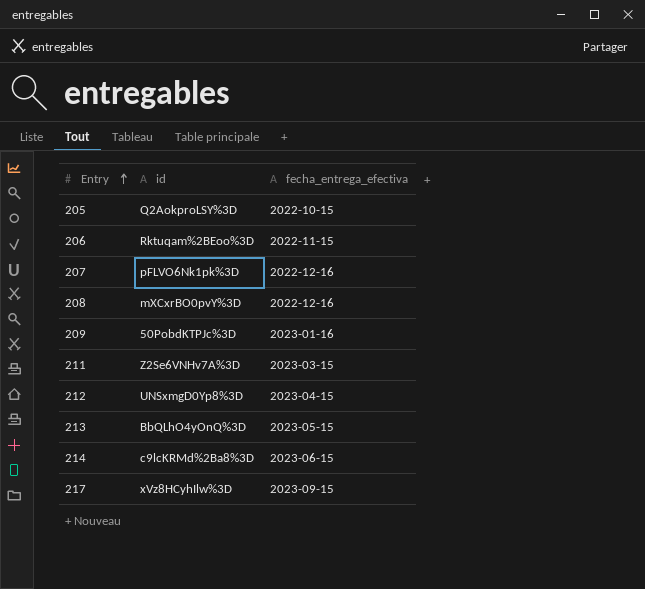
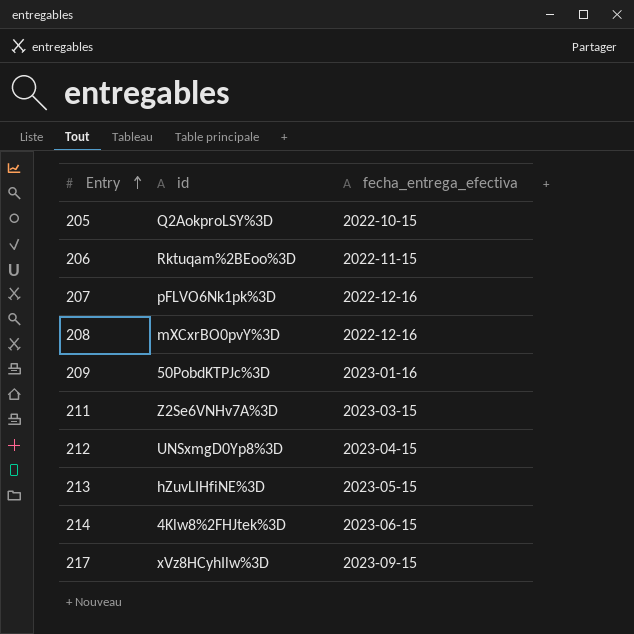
213 | id: BbQLhO4yOnQ%3D -> hZuvLIHfiNE%3D
214 | id: c9lcKRMd%2Ba8%3D -> 4Klw8%2FHJtek%3D

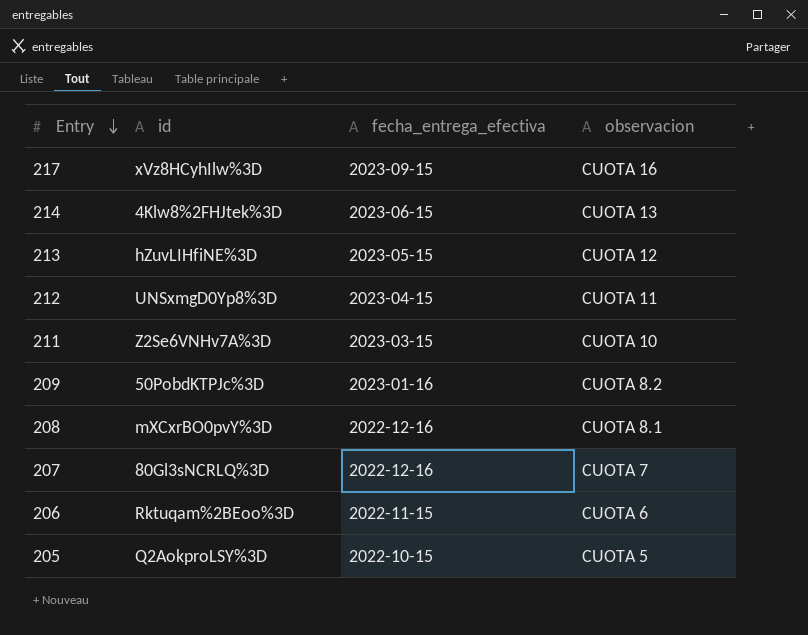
row order: Entry ascending -> Entry descending
column observacion | position: none -> 4
207 | id: pFLVO6Nk1pk%3D -> 80Gl3sNCRLQ%3D

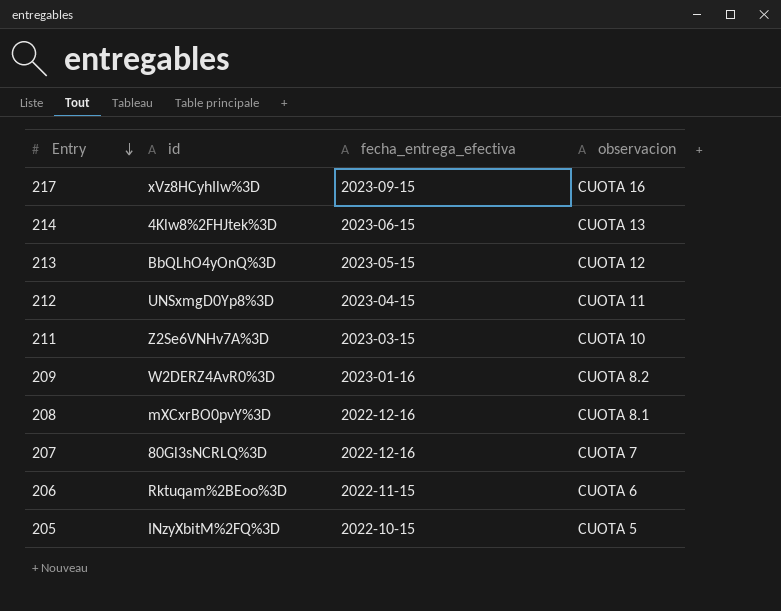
213 | id: hZuvLIHfiNE%3D -> BbQLhO4yOnQ%3D
209 | id: 50PobdKTPJc%3D -> W2DERZ4AvR0%3D
205 | id: Q2AokproLSY%3D -> INzyXbitM%2FQ%3D

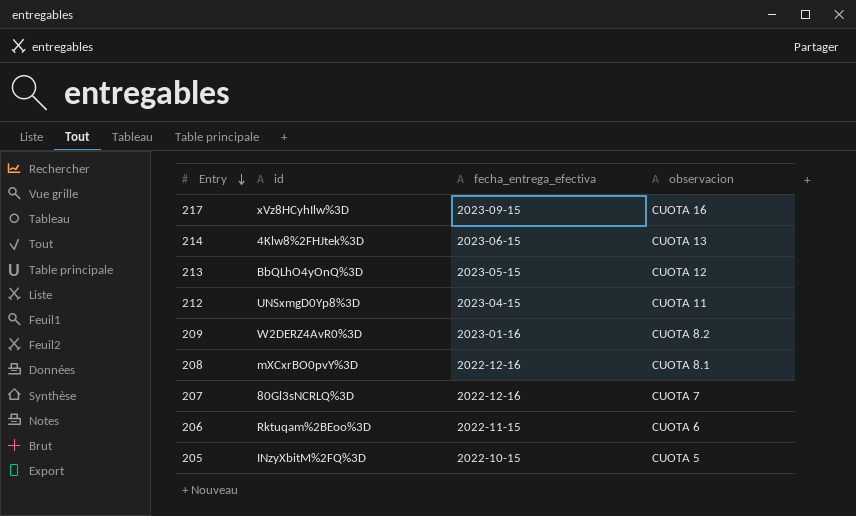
row 211: Z2Se6VNHv7A%3D | 2023-03-15 | CUOTA 10 -> none

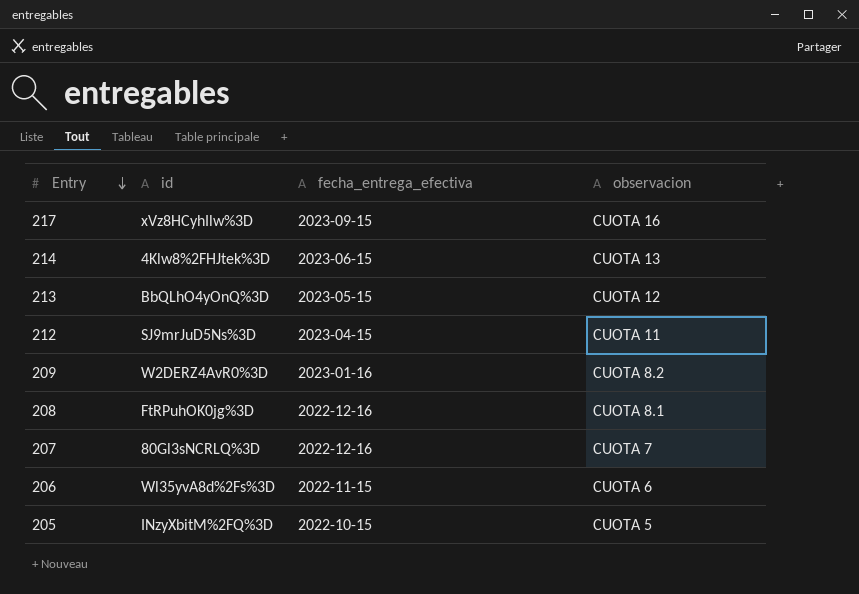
212 | id: UNSxmgD0Yp8%3D -> SJ9mrJuD5Ns%3D
208 | id: mXCxrBO0pvY%3D -> FtRPuhOK0jg%3D
206 | id: Rktuqam%2BEoo%3D -> Wl35yvA8d%2Fs%3D

